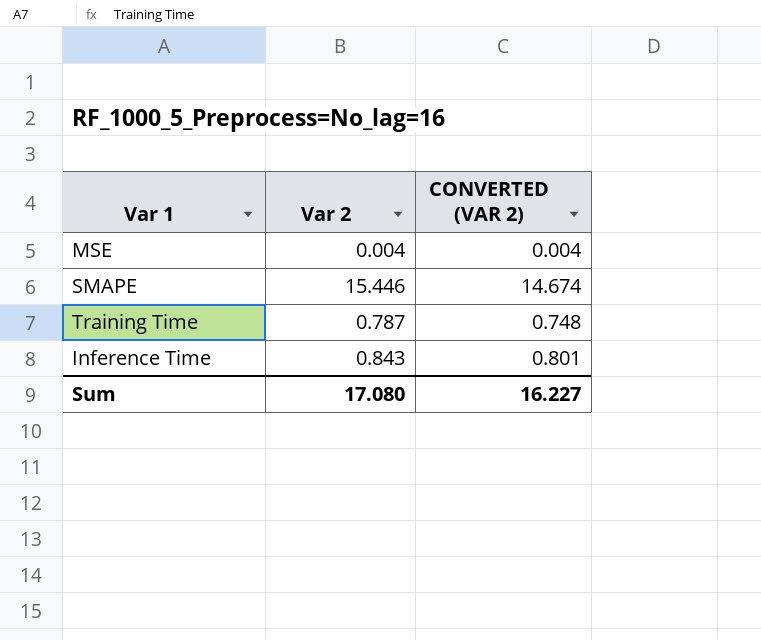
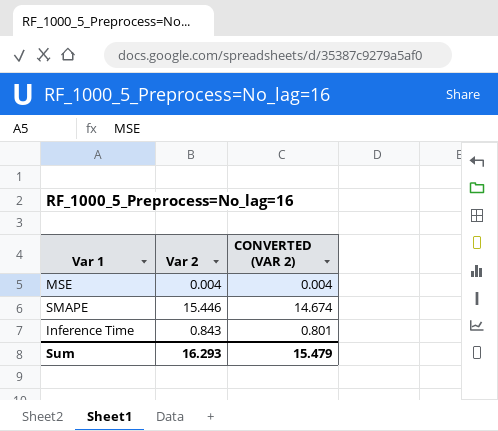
row Training Time: 0.787 | 0.748 -> none
Sum | Var 2: 17.080 -> 16.293
Sum | CONVERTED (VAR 2): 16.227 -> 15.479

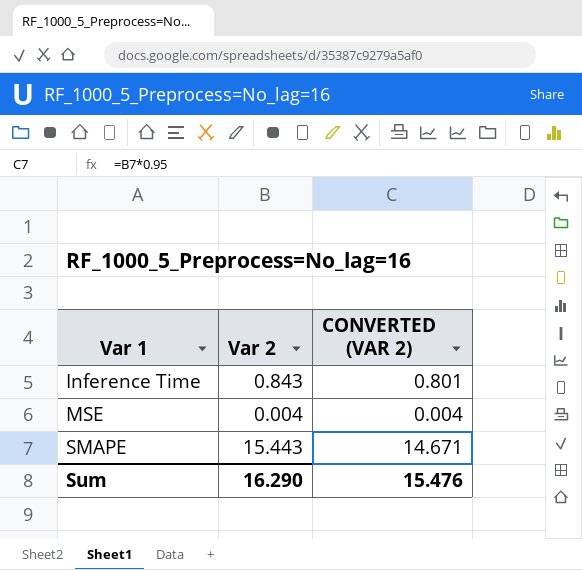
row order: none -> Var 1 ascending
SMAPE | Var 2: 15.446 -> 15.443
SMAPE | CONVERTED (VAR 2): 14.674 -> 14.671
Sum | Var 2: 16.293 -> 16.290
Sum | CONVERTED (VAR 2): 15.479 -> 15.476

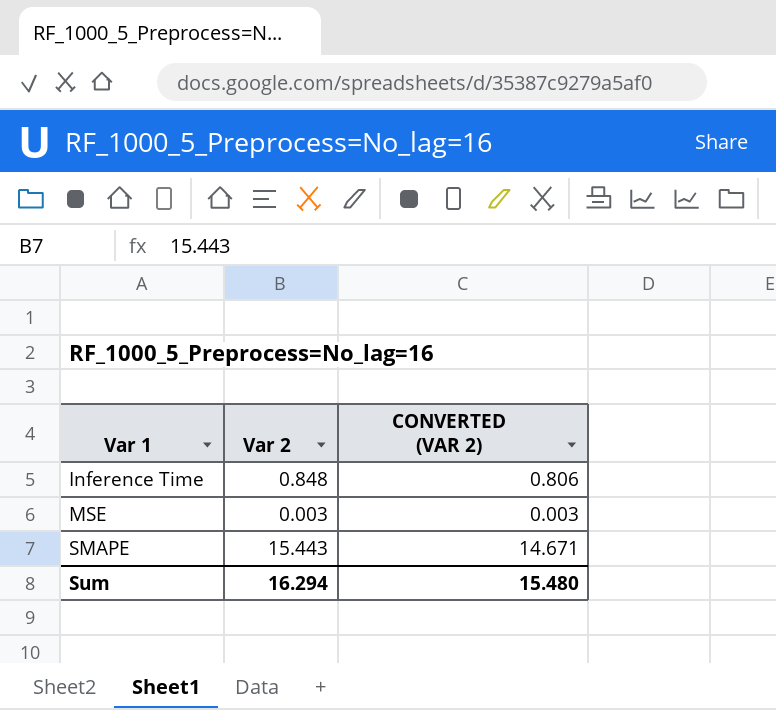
Inference Time | Var 2: 0.843 -> 0.848
Inference Time | CONVERTED (VAR 2): 0.801 -> 0.806
MSE | Var 2: 0.004 -> 0.003
MSE | CONVERTED (VAR 2): 0.004 -> 0.003
Sum | Var 2: 16.290 -> 16.294
Sum | CONVERTED (VAR 2): 15.476 -> 15.480

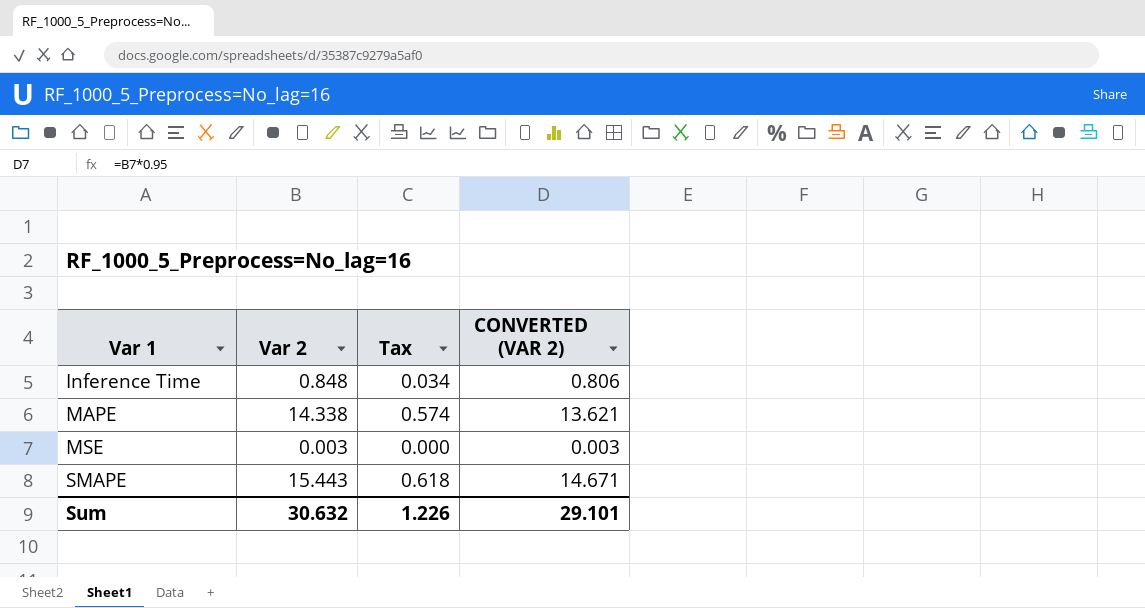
column Tax | formula: none -> [Var 2] * 0.04
row MAPE: none -> 14.338 | 0.574 | 13.621
Sum | Var 2: 16.294 -> 30.632
Sum | CONVERTED (VAR 2): 15.480 -> 29.101

